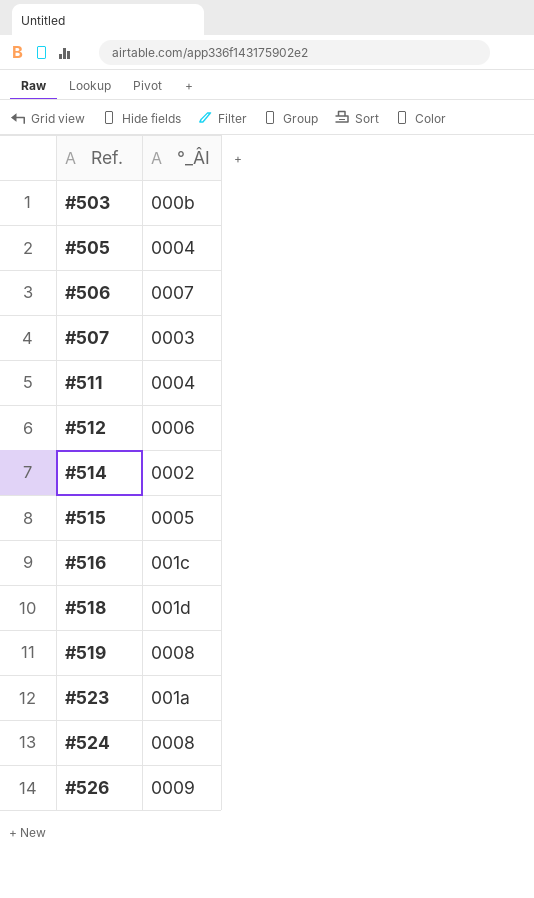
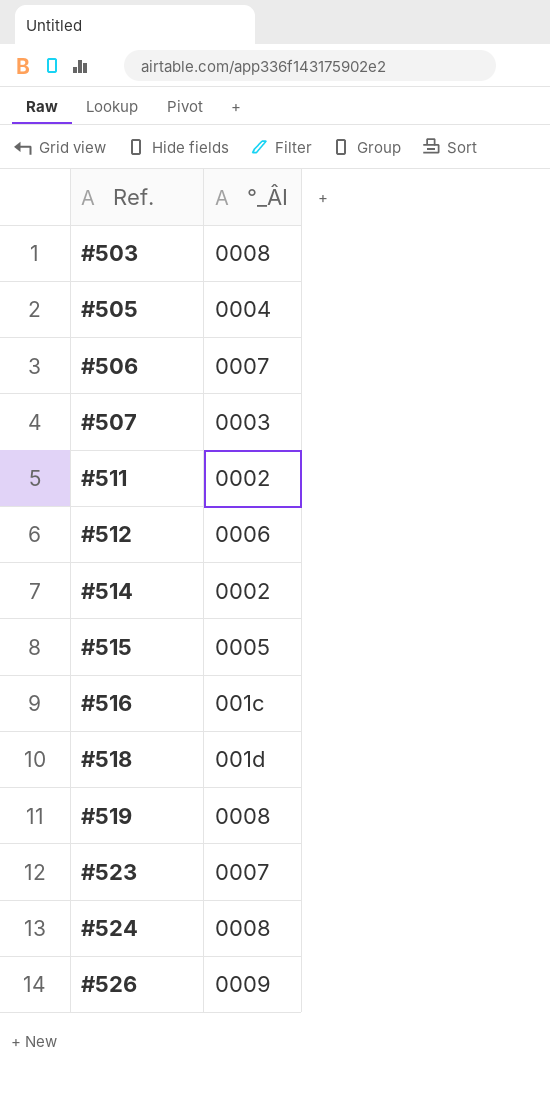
#503 | °_ÂI: 000b -> 0008
#511 | °_ÂI: 0004 -> 0002
#523 | °_ÂI: 001a -> 0007

